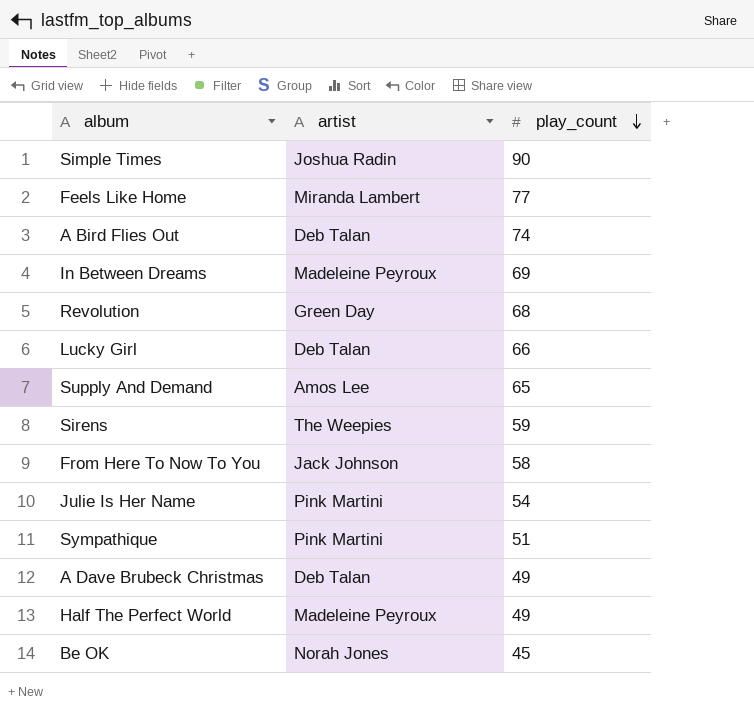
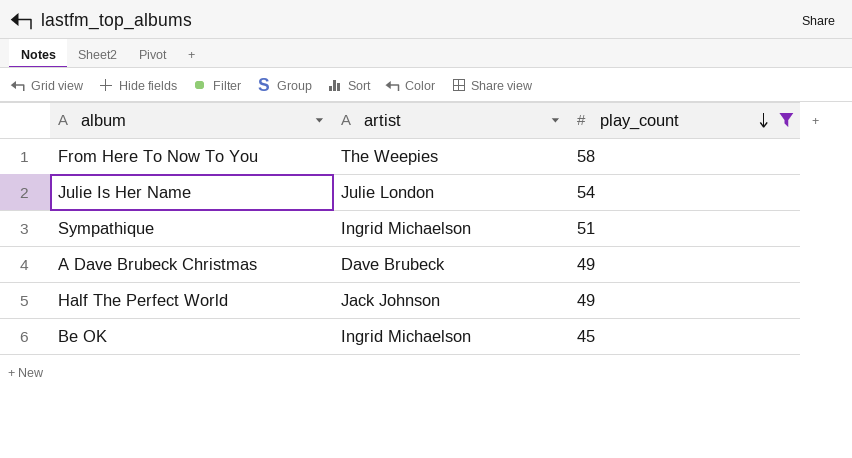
filter: none -> play_count <= 58
From Here To Now To You | artist: Jack Johnson -> The Weepies
Julie Is Her Name | artist: Pink Martini -> Julie London
Sympathique | artist: Pink Martini -> Ingrid Michaelson
A Dave Brubeck Christmas | artist: Deb Talan -> Dave Brubeck
Half The Perfect World | artist: Madeleine Peyroux -> Jack Johnson
Be OK | artist: Norah Jones -> Ingrid Michaelson

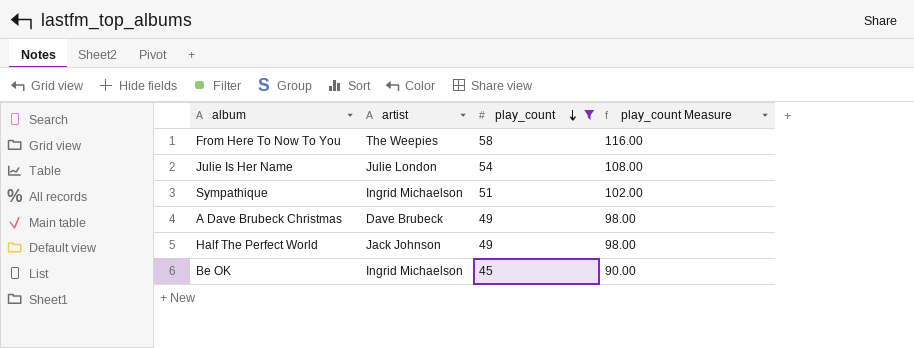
column play_count Measure | formula: none -> [play_count] * 2

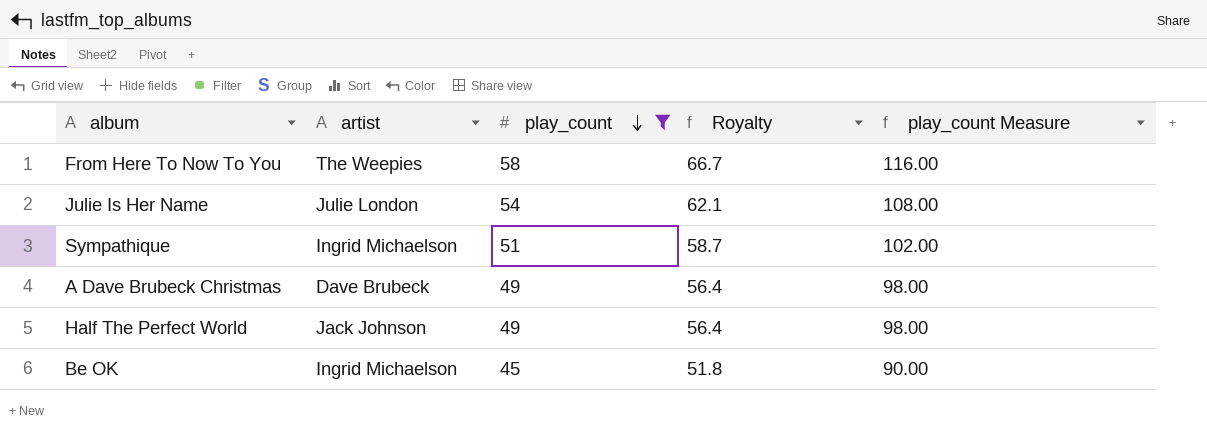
column Royalty | formula: none -> [play_count] * 1.15

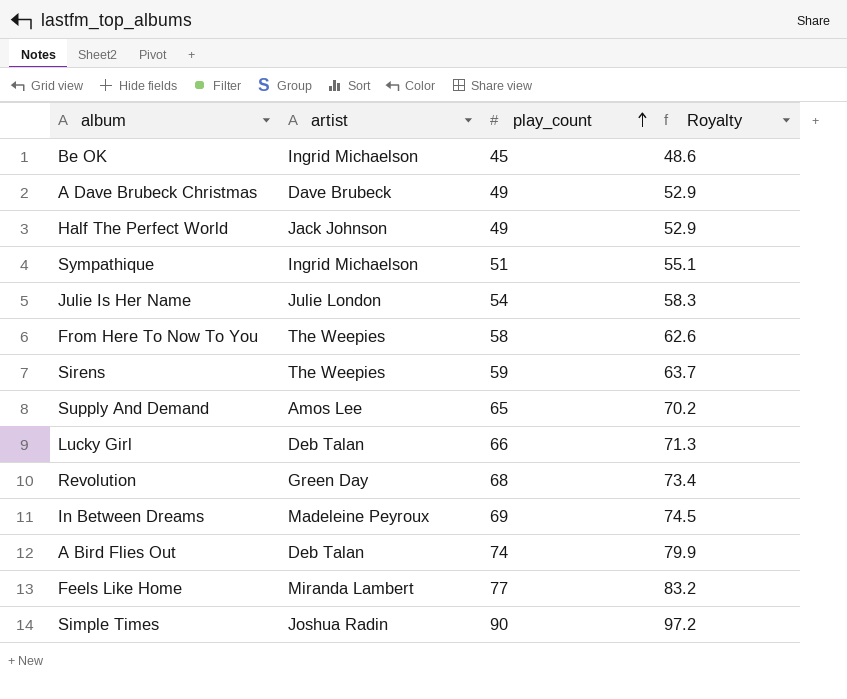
filter: play_count <= 58 -> none
row order: play_count descending -> play_count ascending
column play_count Measure | formula: [play_count] * 2 -> none
column Royalty | formula: [play_count] * 1.15 -> [play_count] * 1.08

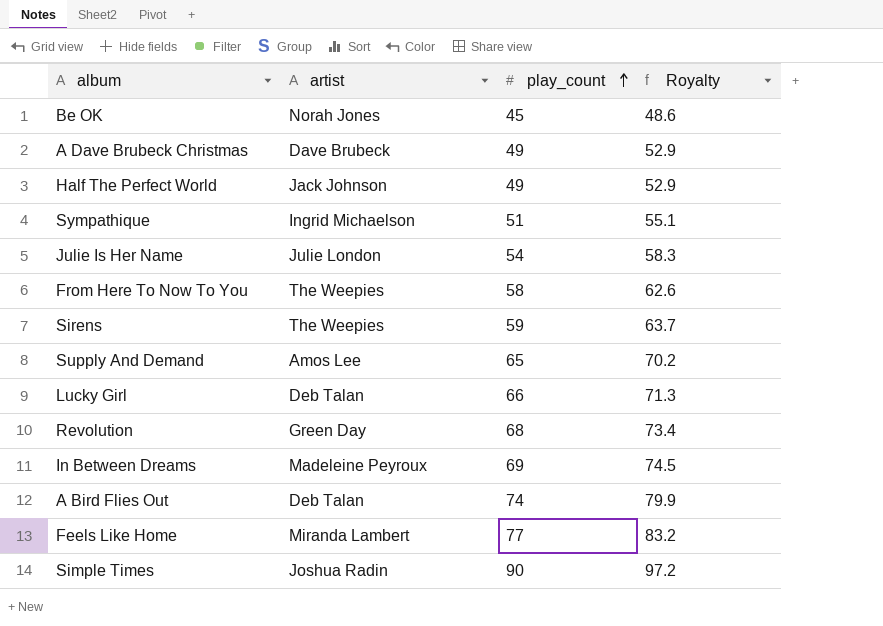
Be OK | artist: Ingrid Michaelson -> Norah Jones

